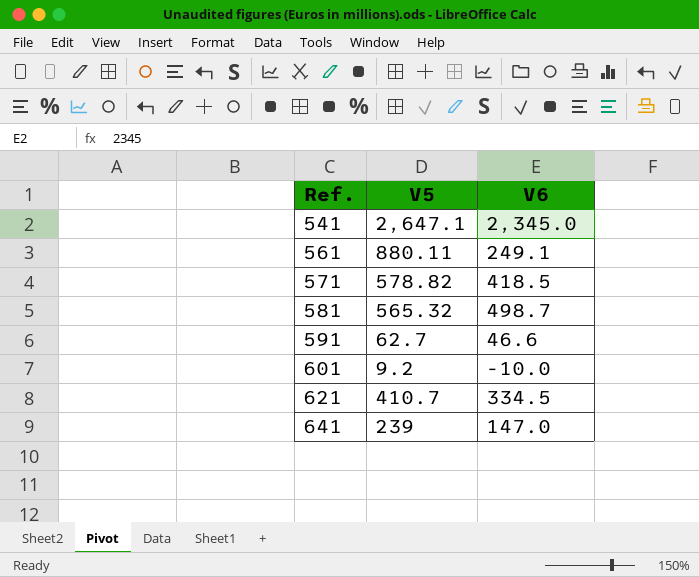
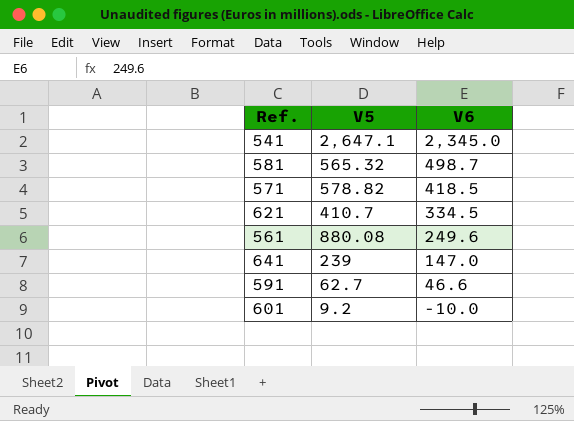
row order: Ref. ascending -> V6 descending
561 | V5: 880.11 -> 880.08
561 | V6: 249.1 -> 249.6

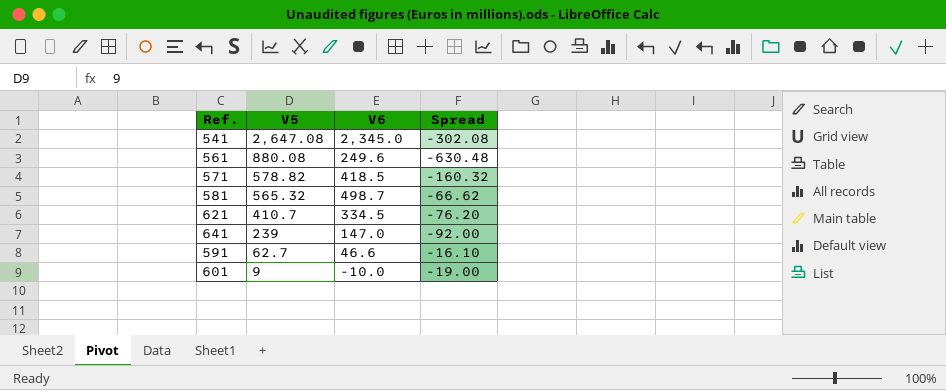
row order: V6 descending -> V5 descending
column Spread | formula: none -> [V6] - [V5]
541 | V5: 2,647.1 -> 2,647.08
601 | V5: 9.2 -> 9

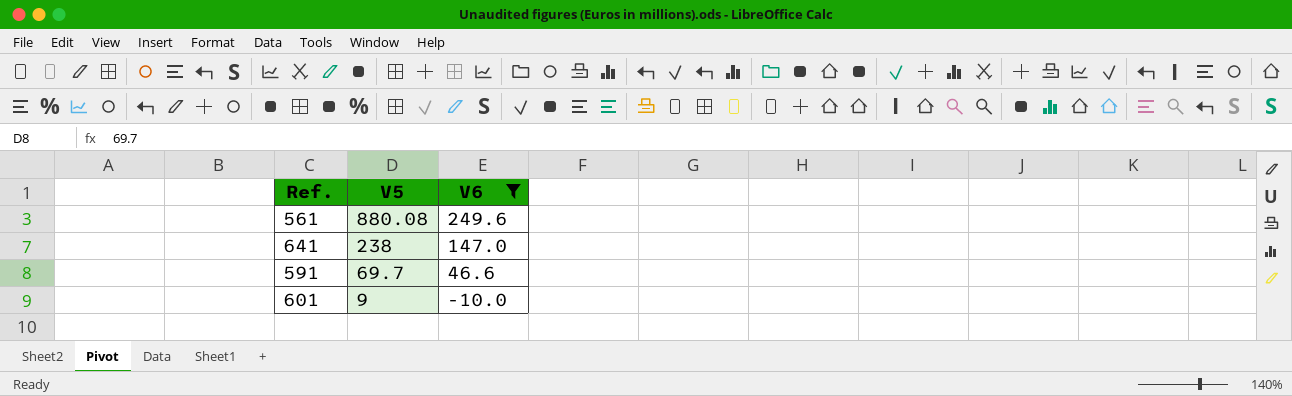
filter: none -> V6 <= 249.6
column Spread | formula: [V6] - [V5] -> none
641 | V5: 239 -> 238
591 | V5: 62.7 -> 69.7

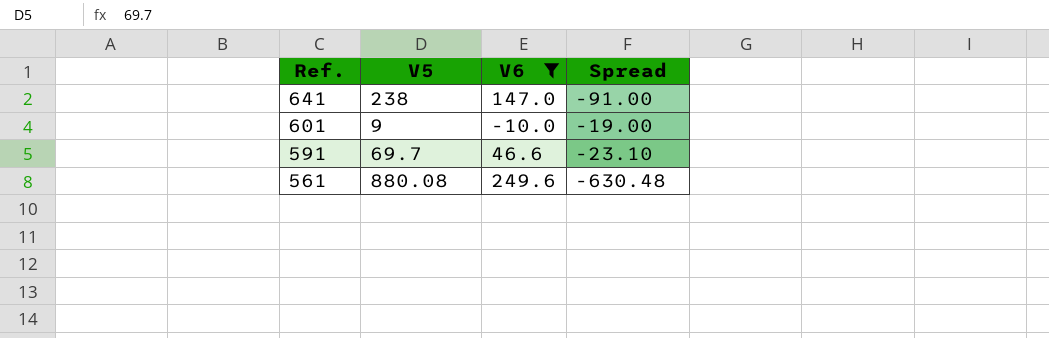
row order: V5 descending -> Ref. descending
column Spread | formula: none -> [V6] - [V5]

